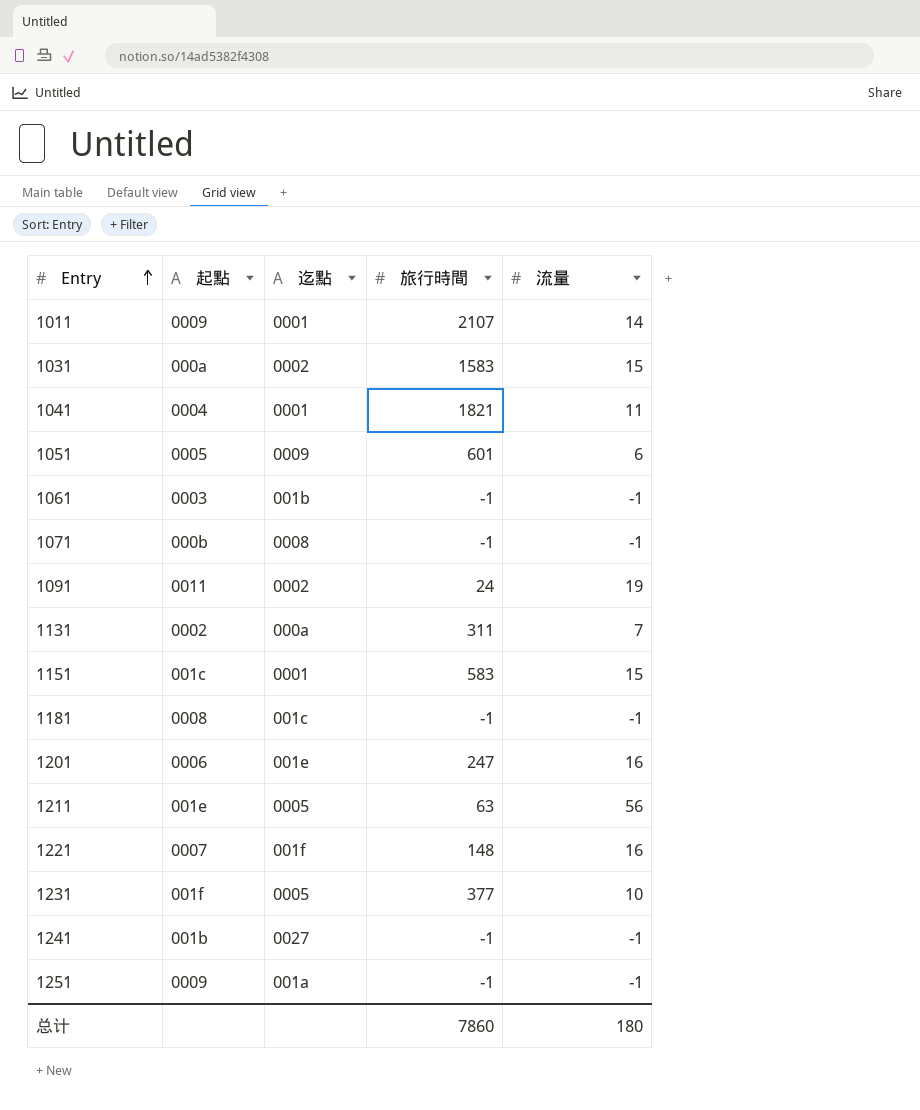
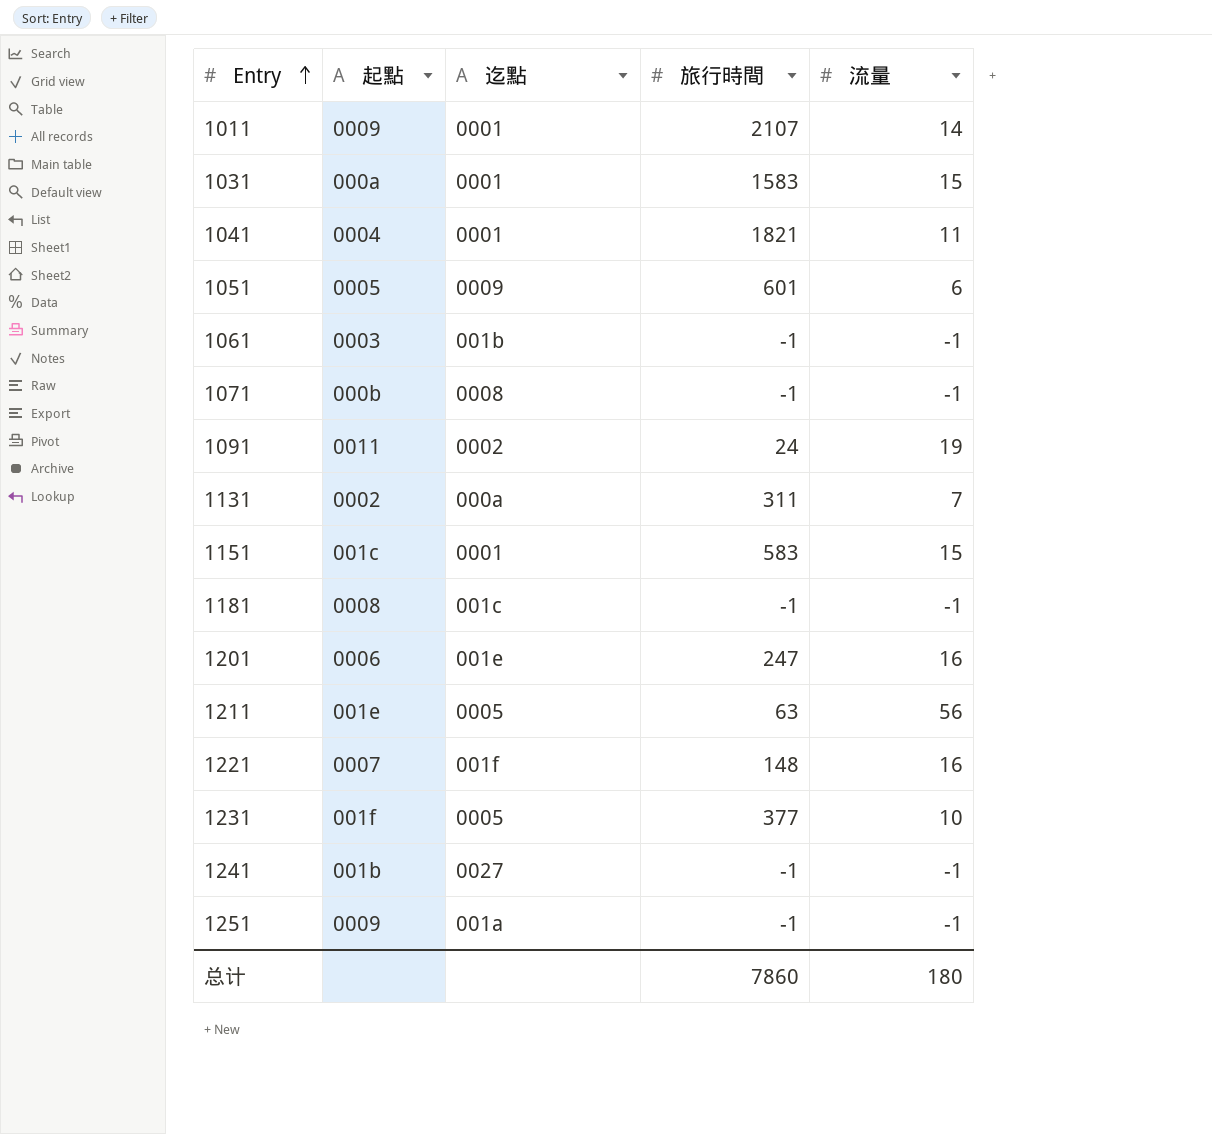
1031 | 迄點: 0002 -> 0001

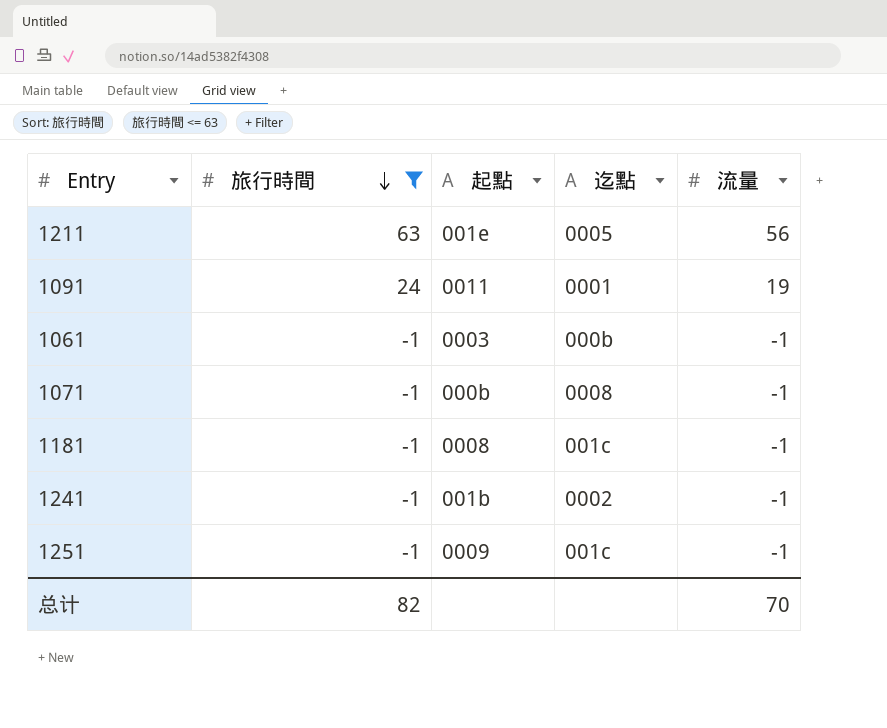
filter: none -> 旅行時間 <= 63
row order: Entry ascending -> 旅行時間 descending
column 旅行時間 | position: 4 -> 2
1091 | 迄點: 0002 -> 0001
1061 | 迄點: 001b -> 000b
1241 | 迄點: 0027 -> 0002
1251 | 迄點: 001a -> 001c
总计 | 旅行時間: 7860 -> 82
总计 | 流量: 180 -> 70

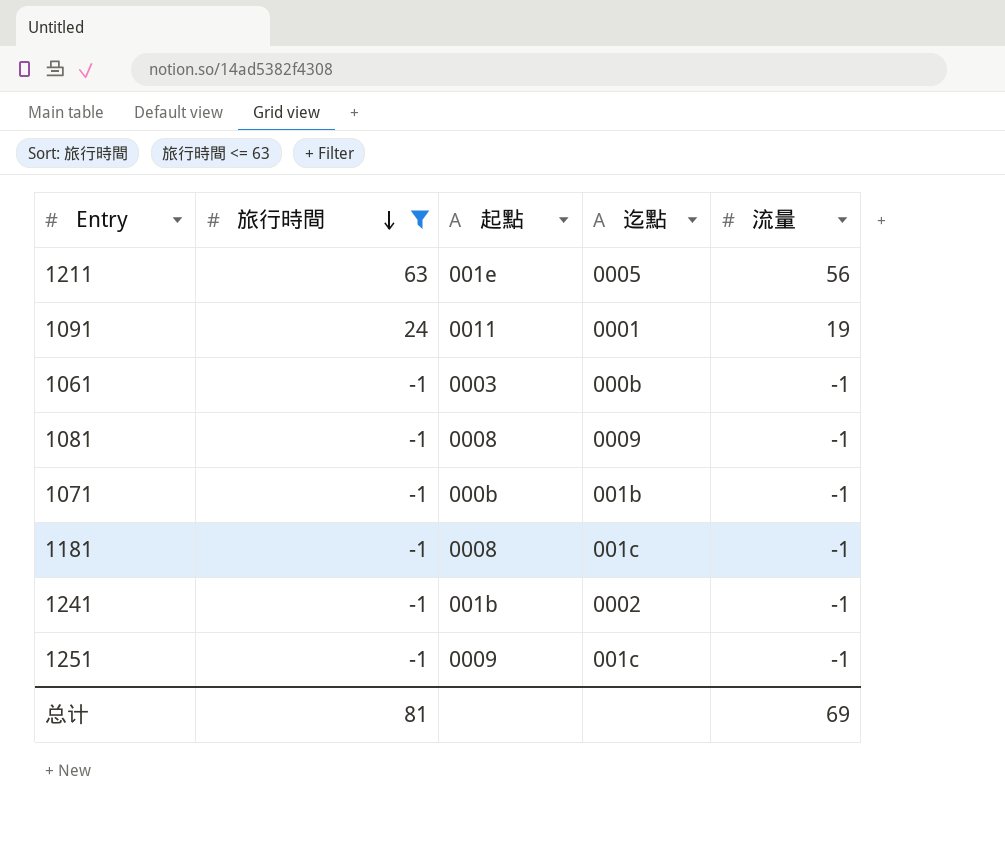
row 1081: none -> -1 | 0008 | 0009 | -1
1071 | 迄點: 0008 -> 001b
总计 | 旅行時間: 82 -> 81
总计 | 流量: 70 -> 69

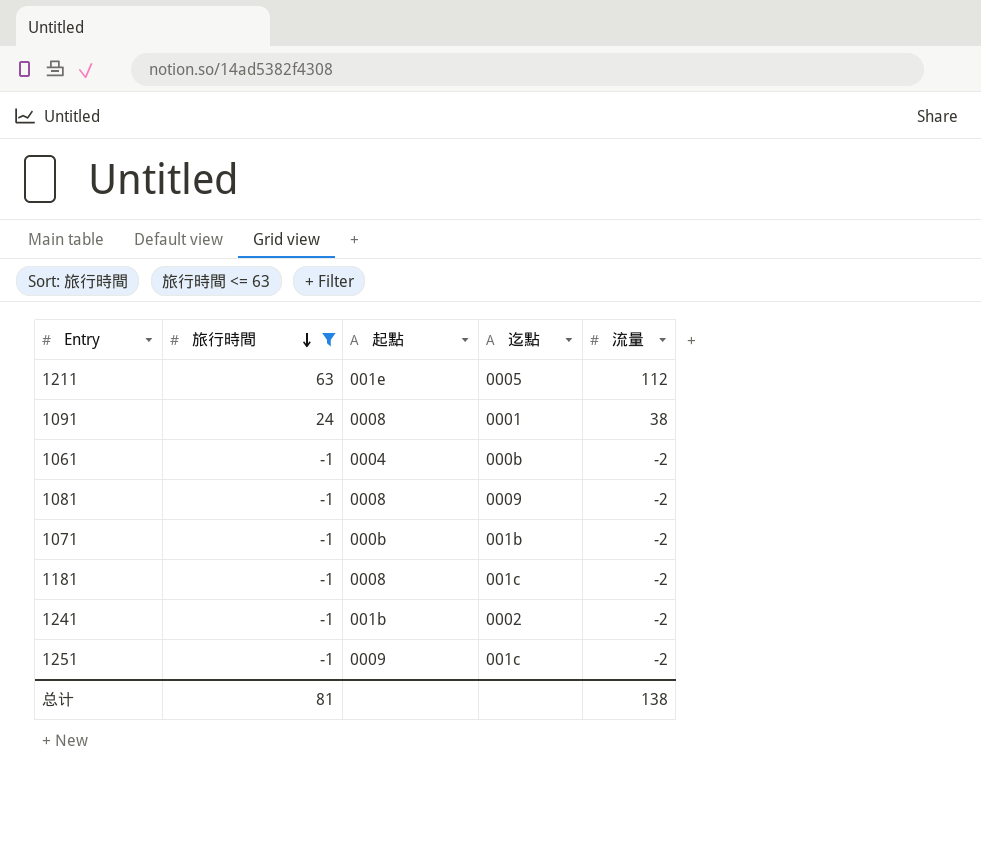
1211 | 流量: 56 -> 112
1091 | 起點: 0011 -> 0008
1091 | 流量: 19 -> 38
1061 | 起點: 0003 -> 0004
1061 | 流量: -1 -> -2
1081 | 流量: -1 -> -2
1071 | 流量: -1 -> -2
1181 | 流量: -1 -> -2
1241 | 流量: -1 -> -2
1251 | 流量: -1 -> -2
总计 | 流量: 69 -> 138

